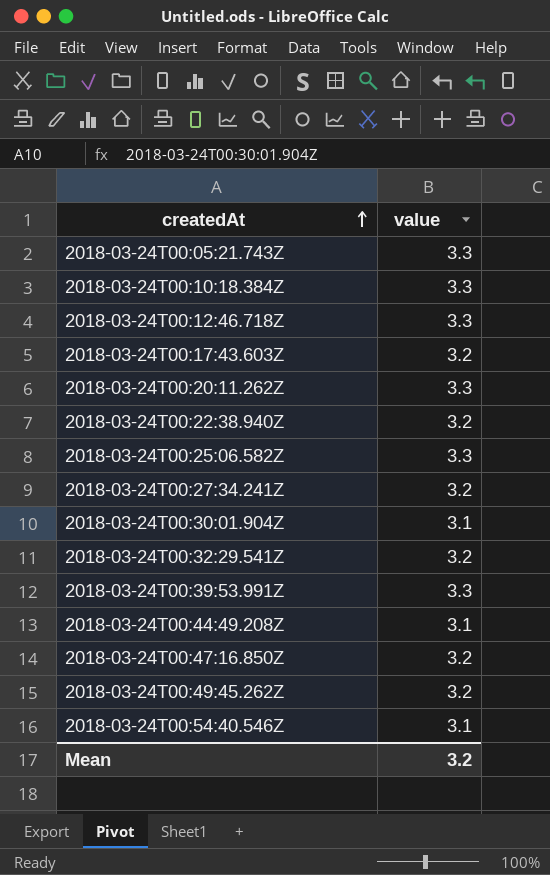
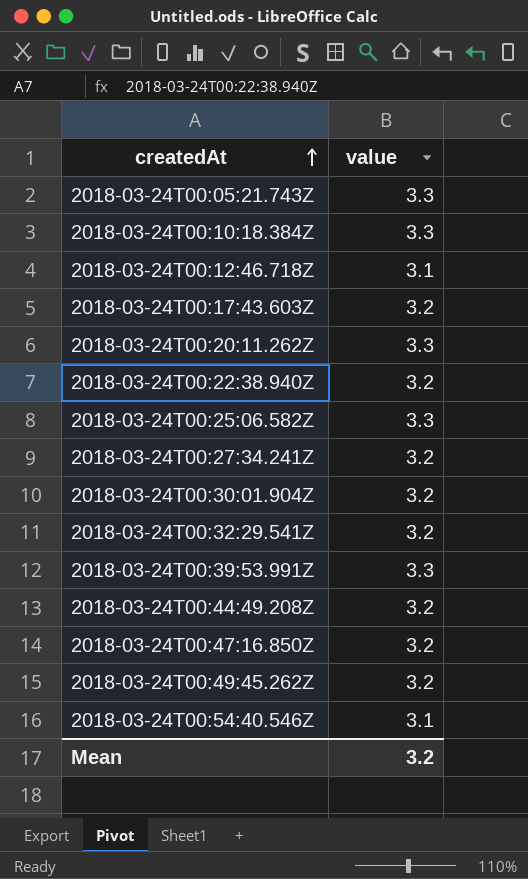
2018-03-24T00:12:46.718Z | value: 3.3 -> 3.1
2018-03-24T00:30:01.904Z | value: 3.1 -> 3.2
2018-03-24T00:44:49.208Z | value: 3.1 -> 3.2

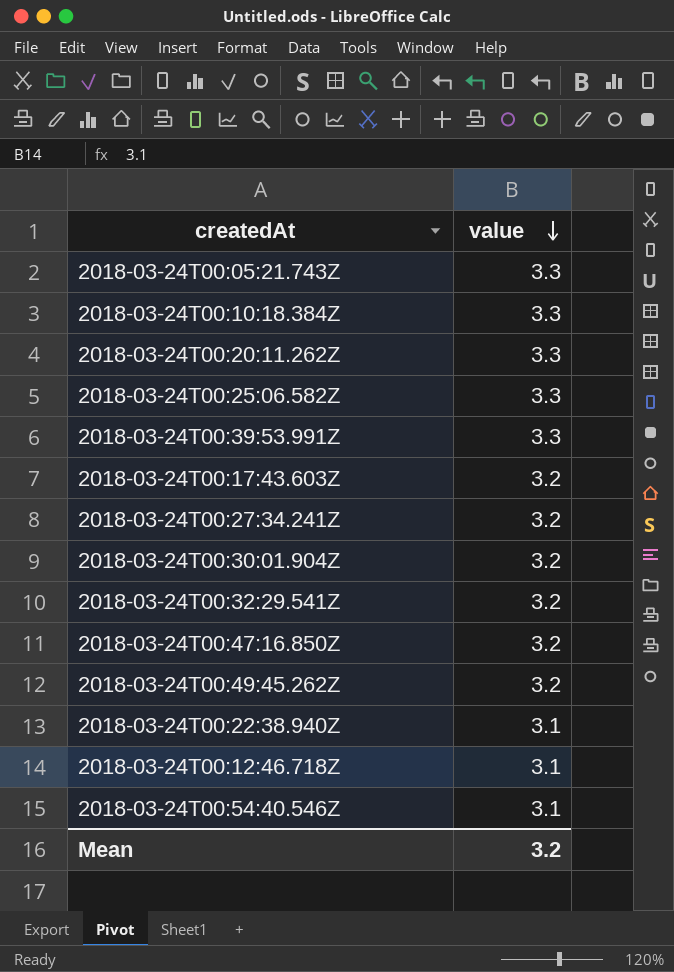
row order: createdAt ascending -> value descending
row 2018-03-24T00:44:49.208Z: 3.2 -> none
2018-03-24T00:22:38.940Z | value: 3.2 -> 3.1

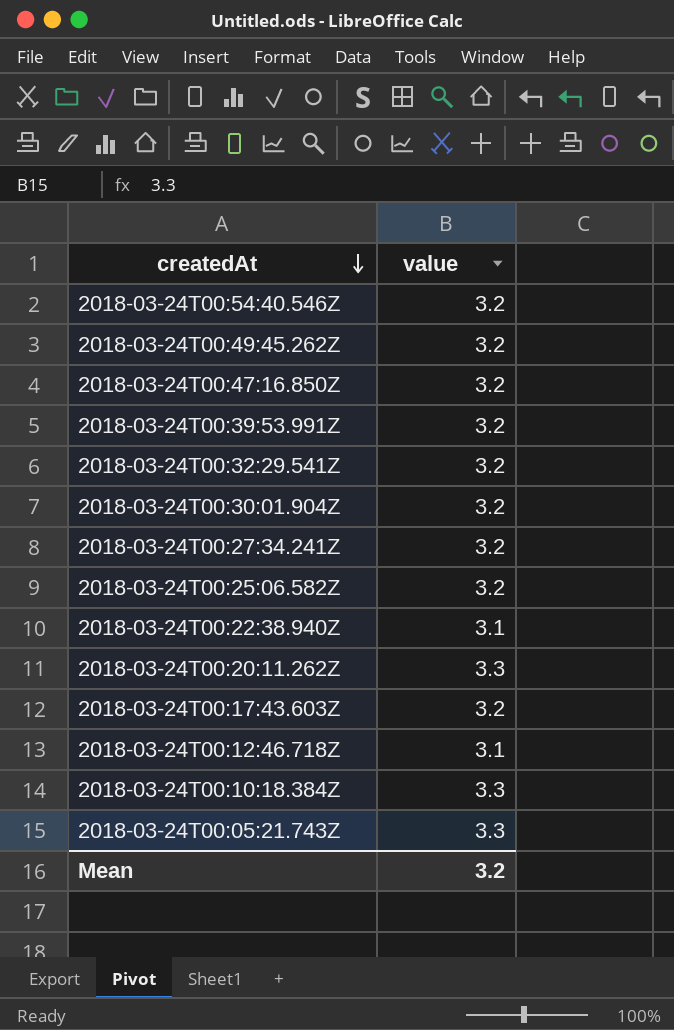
row order: value descending -> createdAt descending
2018-03-24T00:54:40.546Z | value: 3.1 -> 3.2
2018-03-24T00:39:53.991Z | value: 3.3 -> 3.2
2018-03-24T00:25:06.582Z | value: 3.3 -> 3.2

